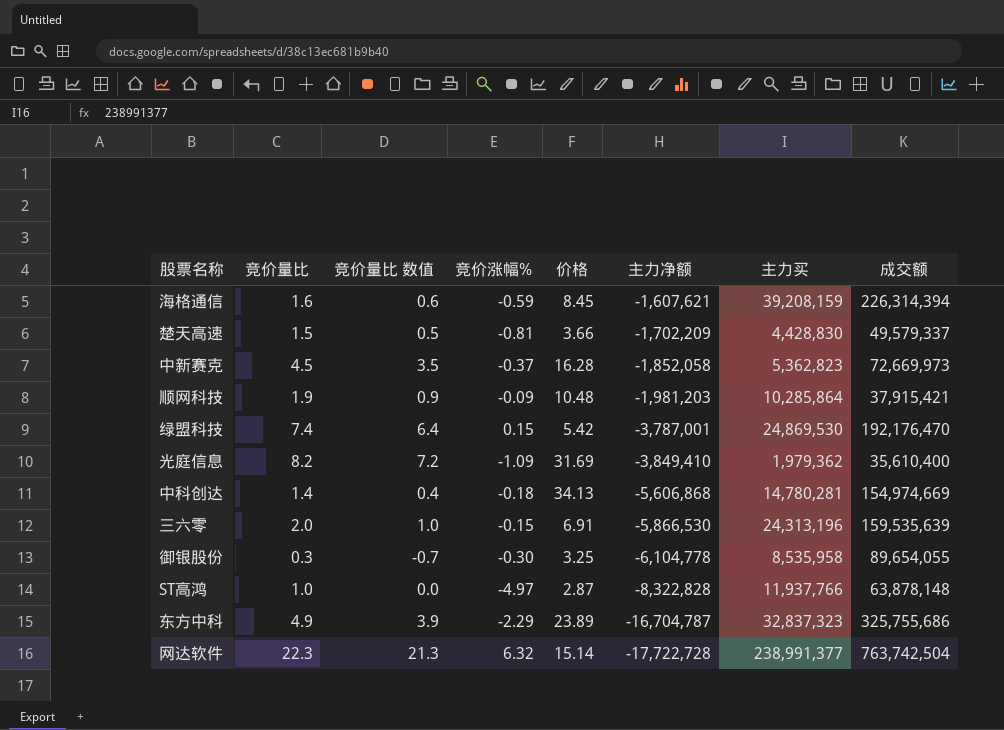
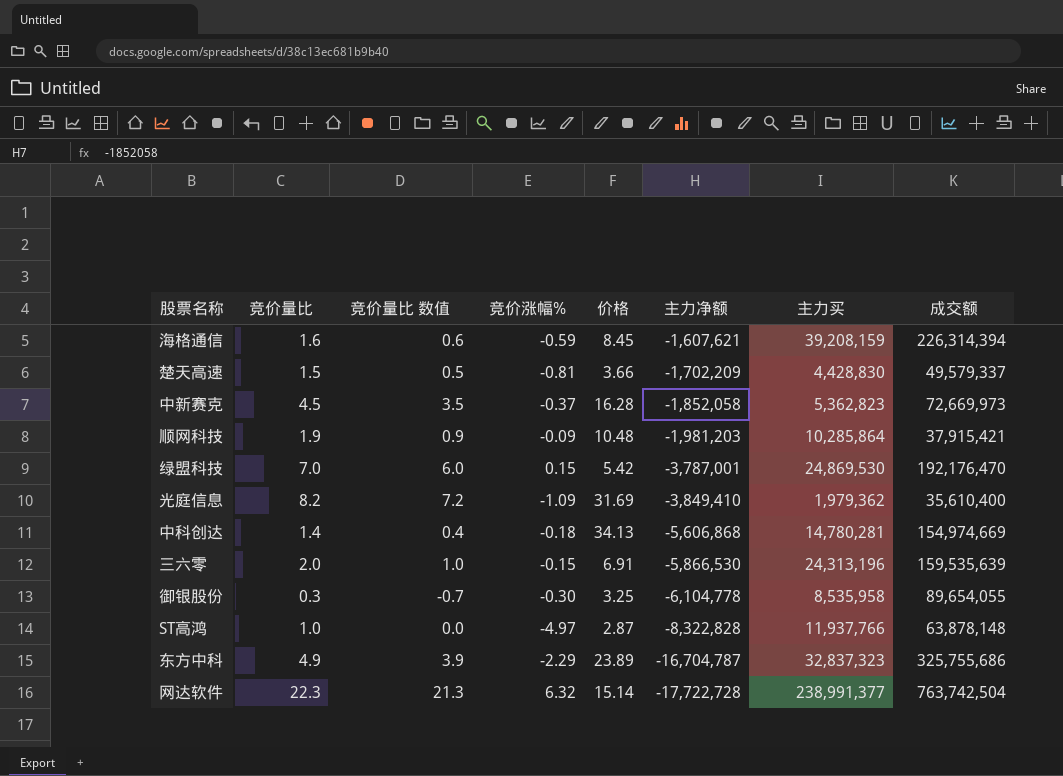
绿盟科技 | 竞价量比: 7.4 -> 7.0
绿盟科技 | 竞价量比 数值: 6.4 -> 6.0

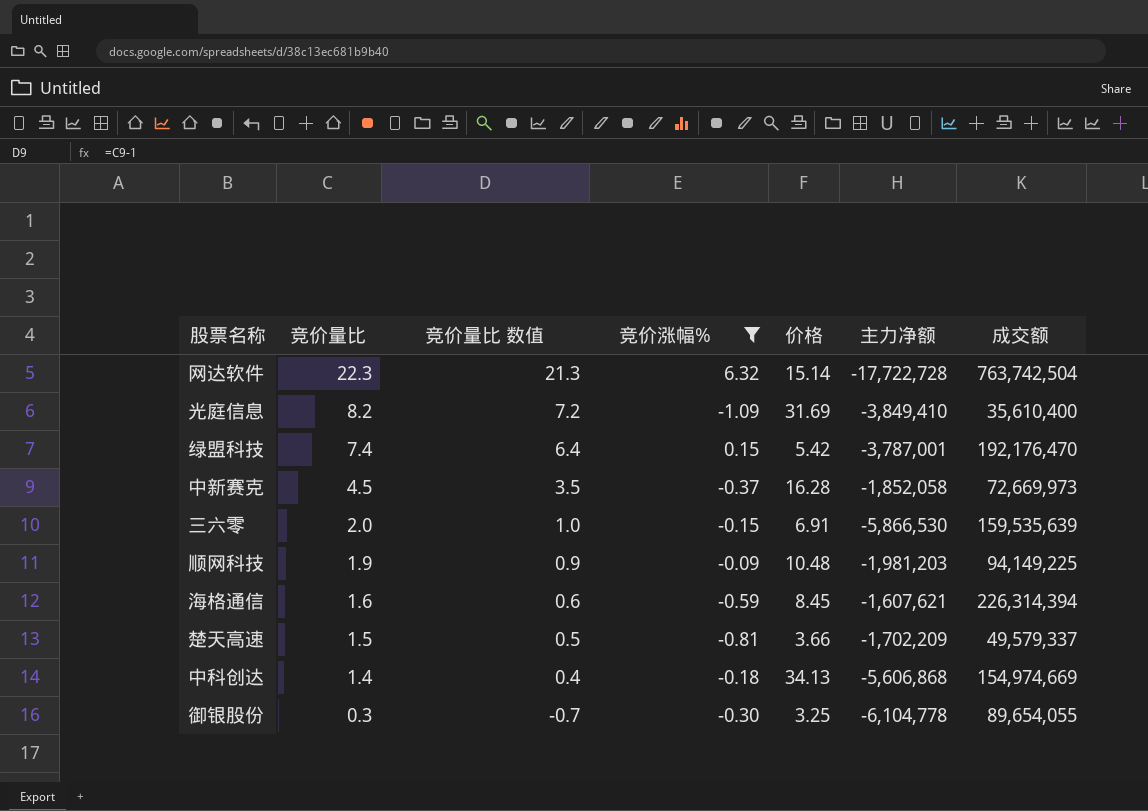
filter: none -> 竞价涨幅% >= -1.09
row order: 主力净额 descending -> 竞价量比 descending
column 主力买 | position: 7 -> none
绿盟科技 | 竞价量比: 7.0 -> 7.4
绿盟科技 | 竞价量比 数值: 6.0 -> 6.4
顺网科技 | 成交额: 37,915,421 -> 94,149,225

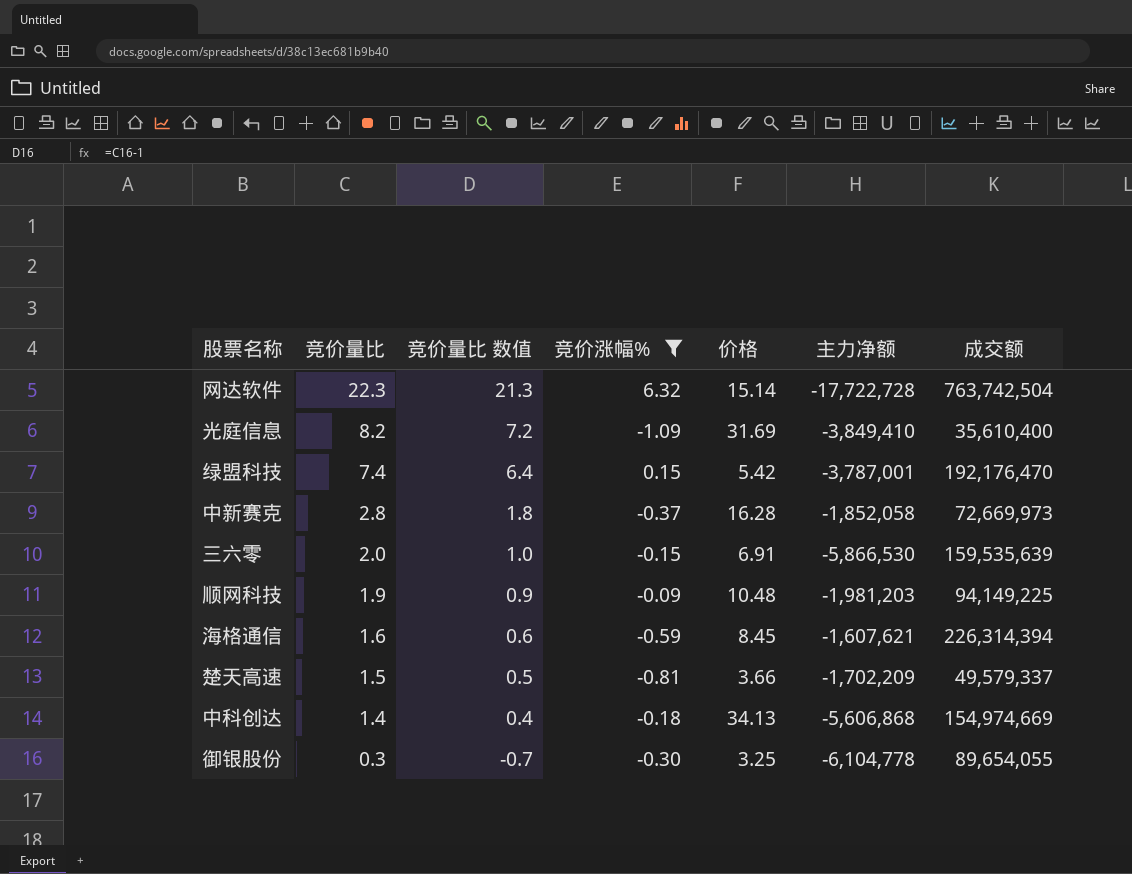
中新赛克 | 竞价量比: 4.5 -> 2.8
中新赛克 | 竞价量比 数值: 3.5 -> 1.8

